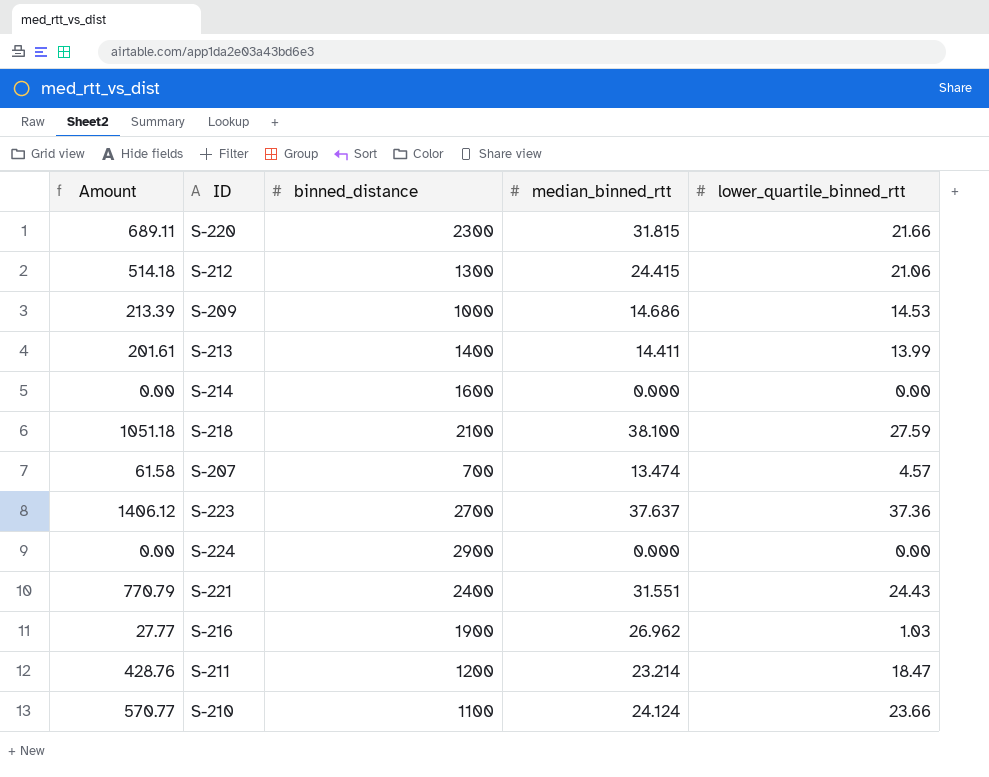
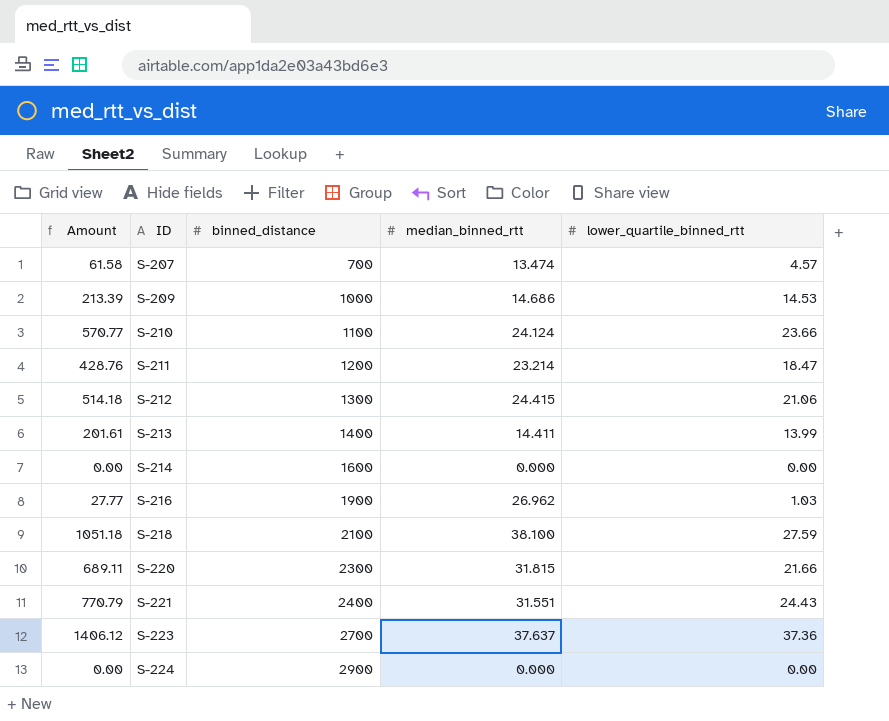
row order: none -> ID ascending

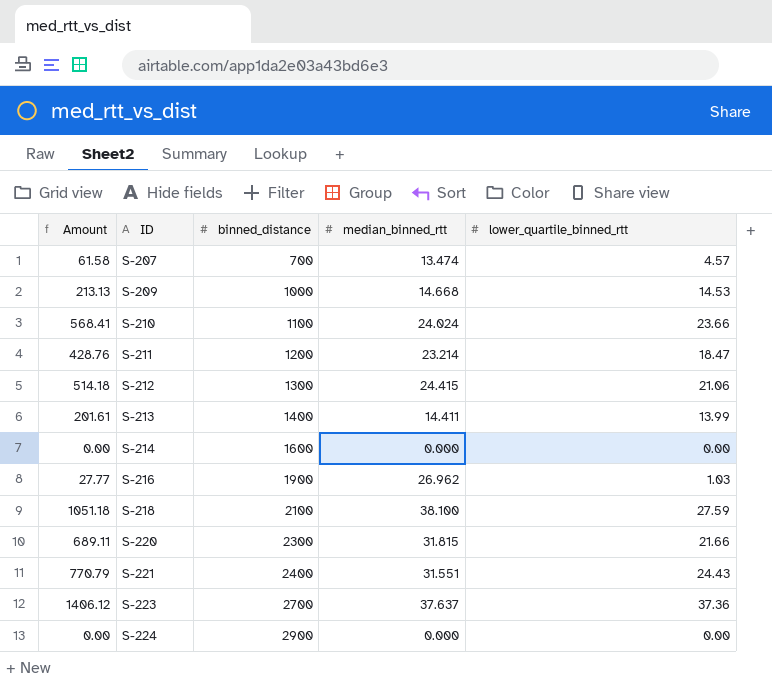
S-209 | Amount: 213.39 -> 213.13
S-209 | median_binned_rtt: 14.686 -> 14.668
S-210 | Amount: 570.77 -> 568.41
S-210 | median_binned_rtt: 24.124 -> 24.024

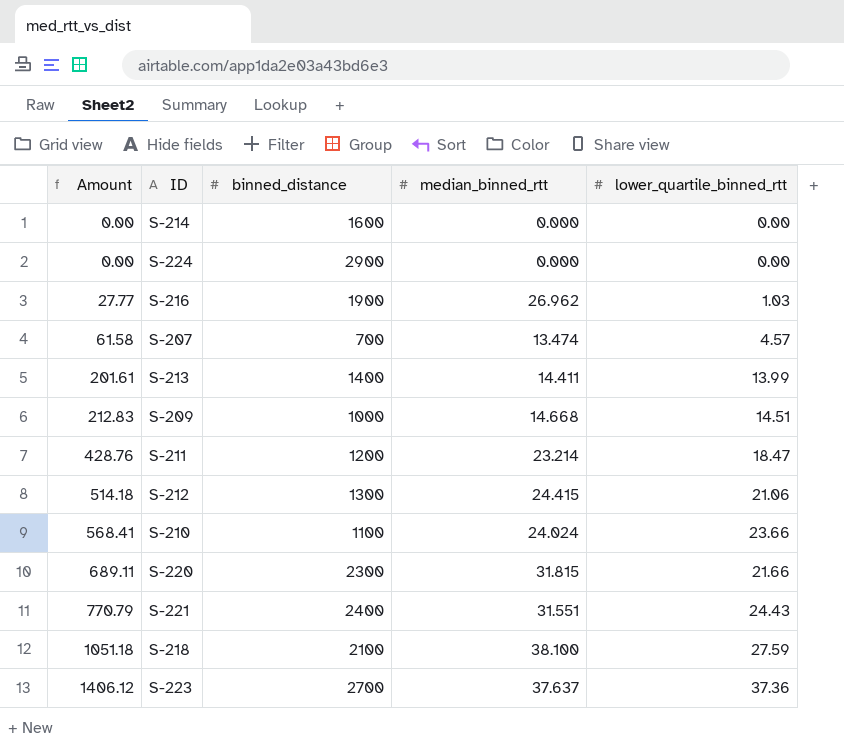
row order: ID ascending -> Amount ascending
S-209 | Amount: 213.13 -> 212.83
S-209 | lower_quartile_binned_rtt: 14.53 -> 14.51

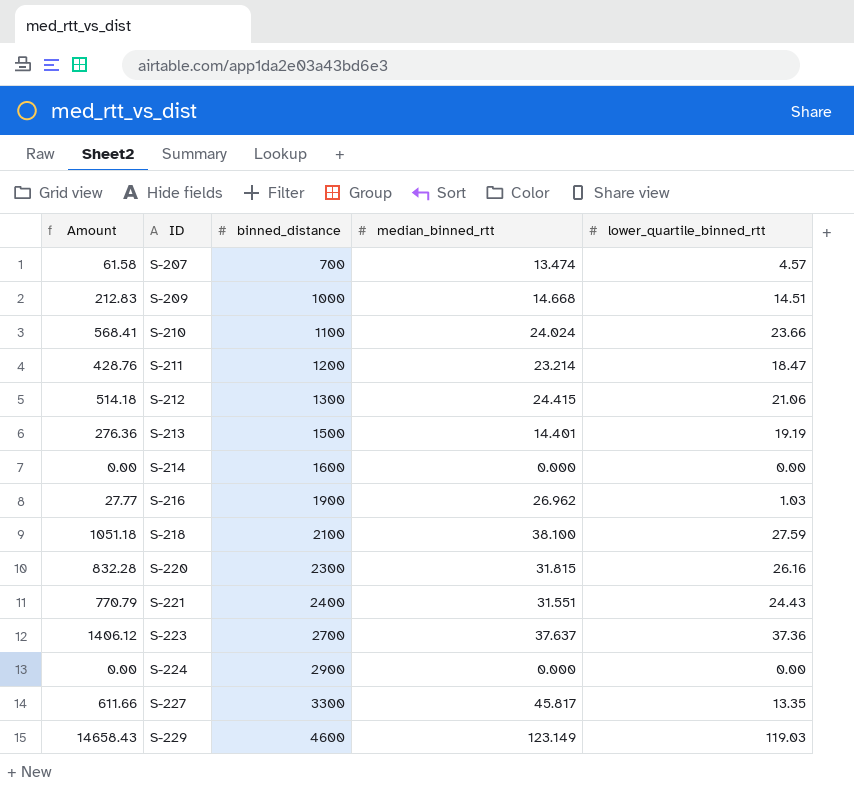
row order: Amount ascending -> ID ascending
S-213 | Amount: 201.61 -> 276.36
S-213 | binned_distance: 1400 -> 1500
S-213 | median_binned_rtt: 14.411 -> 14.401
S-213 | lower_quartile_binned_rtt: 13.99 -> 19.19
S-220 | Amount: 689.11 -> 832.28
S-220 | lower_quartile_binned_rtt: 21.66 -> 26.16
row S-227: none -> 611.66 | 3300 | 45.817 | 13.35
row S-229: none -> 14658.43 | 4600 | 123.149 | 119.03

